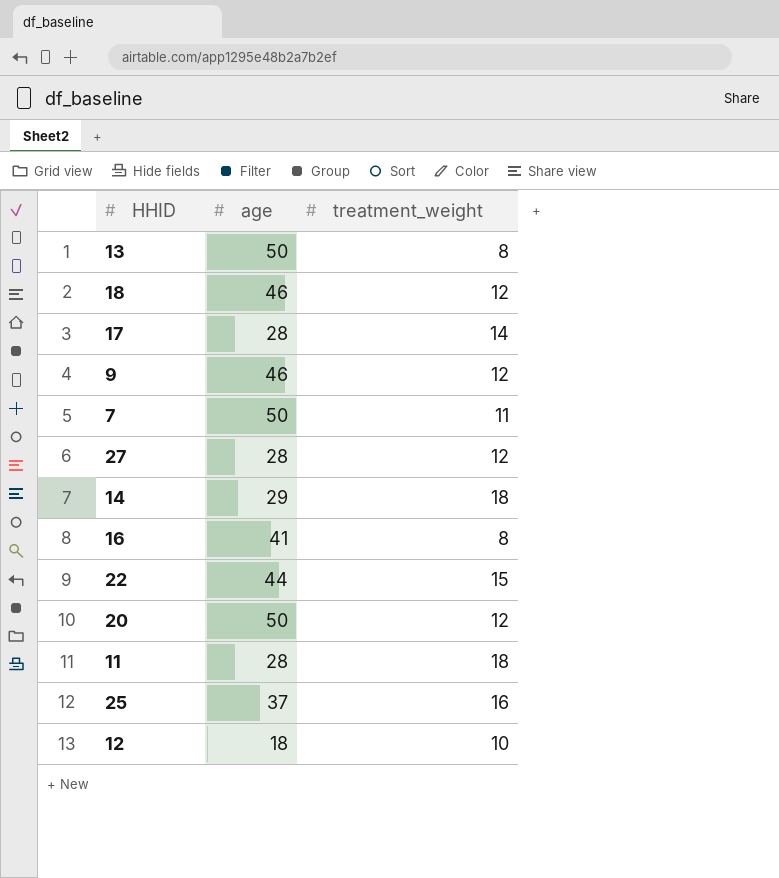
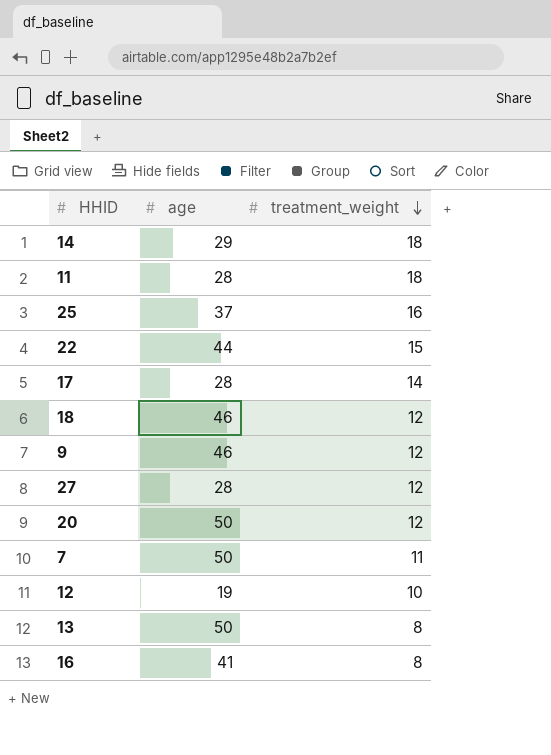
row order: none -> treatment_weight descending
12 | age: 18 -> 19

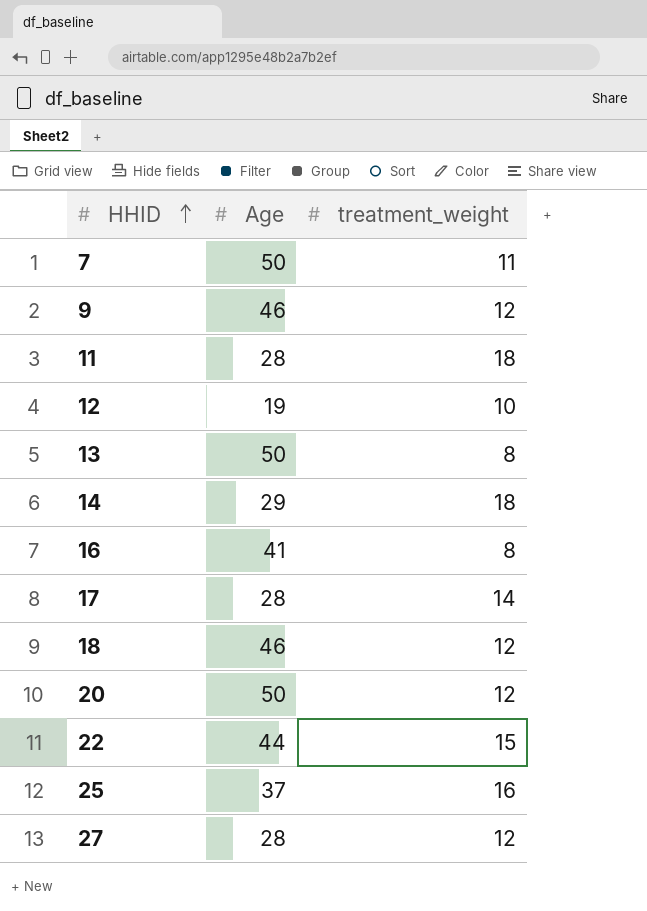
row order: treatment_weight descending -> HHID ascending
column name: age -> Age

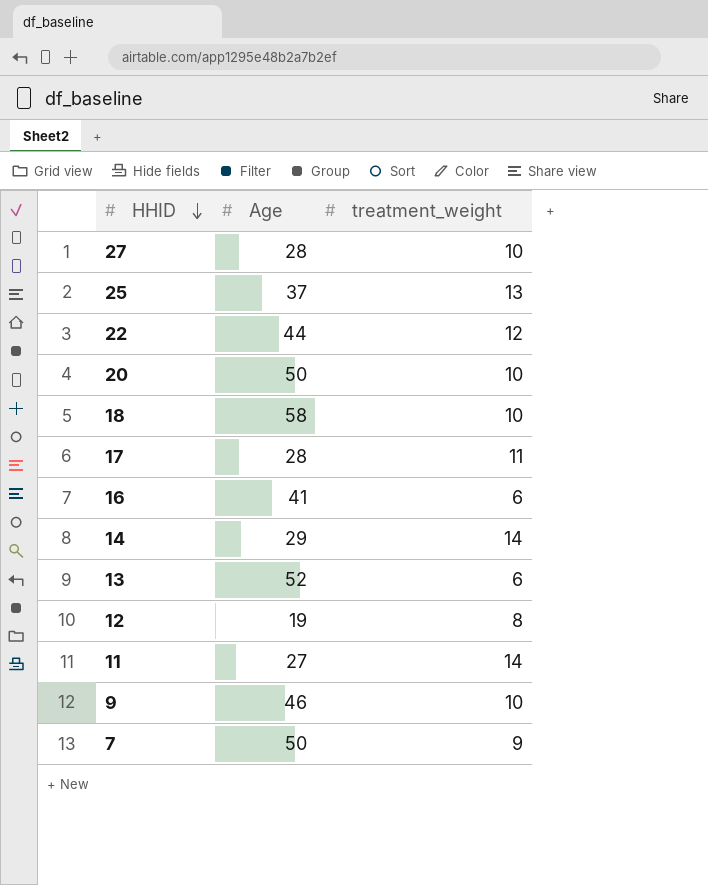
row order: HHID ascending -> HHID descending
27 | treatment_weight: 12 -> 10
25 | treatment_weight: 16 -> 13
22 | treatment_weight: 15 -> 12
20 | treatment_weight: 12 -> 10
18 | Age: 46 -> 58
18 | treatment_weight: 12 -> 10
17 | treatment_weight: 14 -> 11
16 | treatment_weight: 8 -> 6
14 | treatment_weight: 18 -> 14
13 | Age: 50 -> 52
13 | treatment_weight: 8 -> 6
12 | treatment_weight: 10 -> 8
11 | Age: 28 -> 27
11 | treatment_weight: 18 -> 14
9 | treatment_weight: 12 -> 10
7 | treatment_weight: 11 -> 9

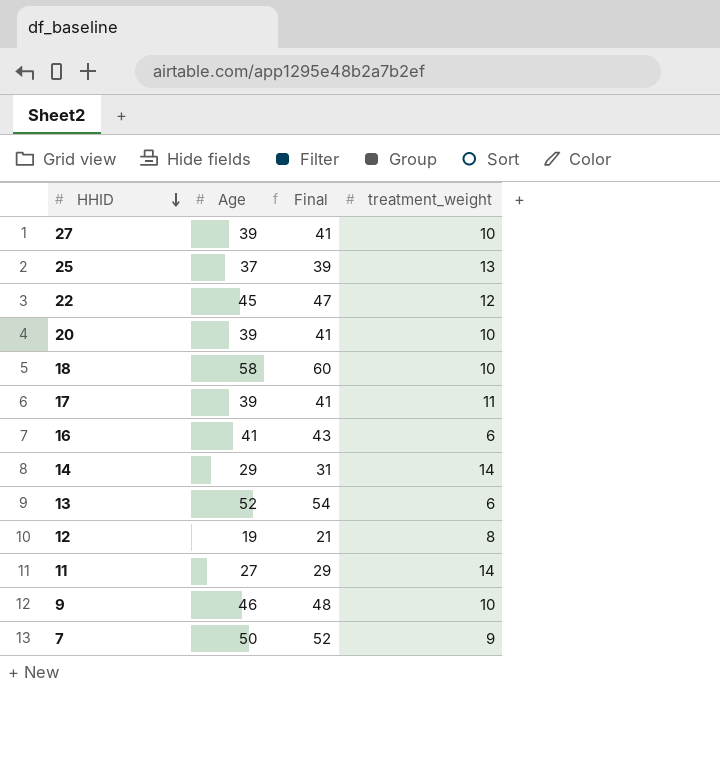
column Final | formula: none -> [Age] + 2
27 | Age: 28 -> 39
22 | Age: 44 -> 45
20 | Age: 50 -> 39
17 | Age: 28 -> 39

